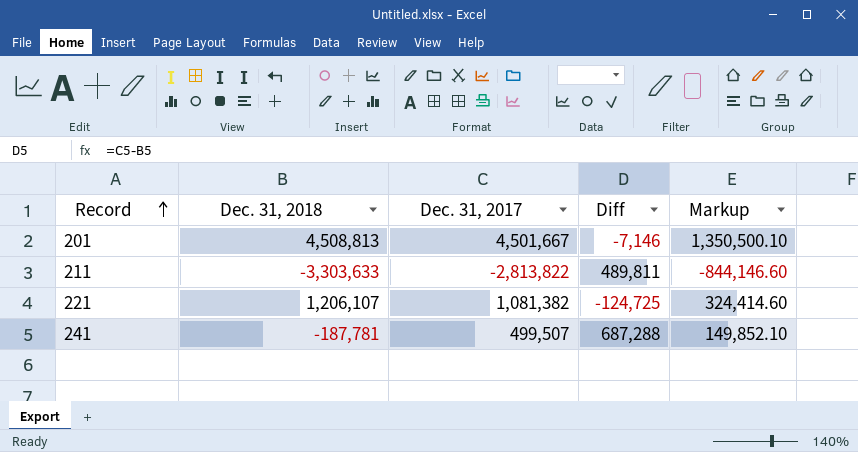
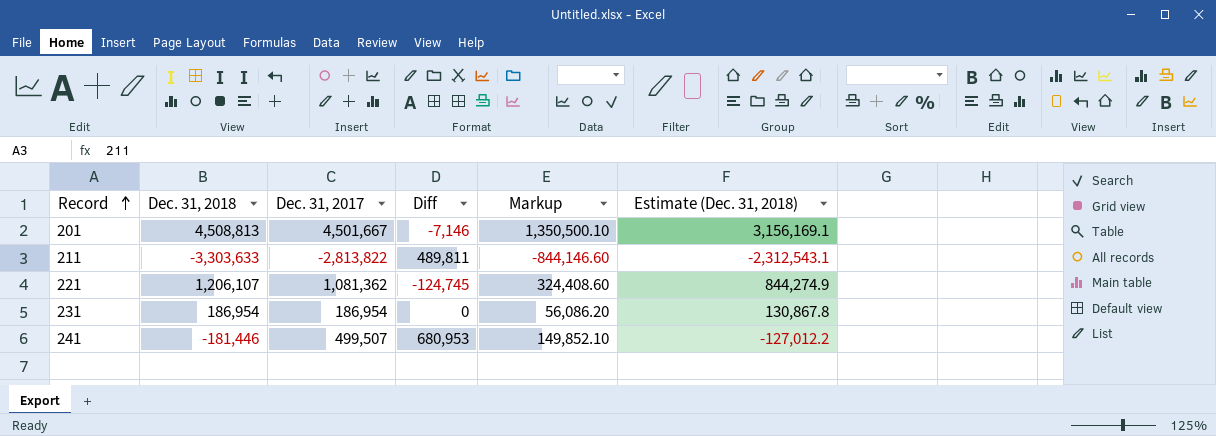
column Estimate (Dec. 31, 2018) | formula: none -> [Dec. 31, 2018] * 0.7
221 | Dec. 31, 2017: 1,081,382 -> 1,081,362
221 | Diff: -124,725 -> -124,745
221 | Markup: 324,414.60 -> 324,408.60
row 231: none -> 186,954 | 186,954 | 0 | 56,086.20 | 130,867.8
241 | Dec. 31, 2018: -187,781 -> -181,446
241 | Diff: 687,288 -> 680,953

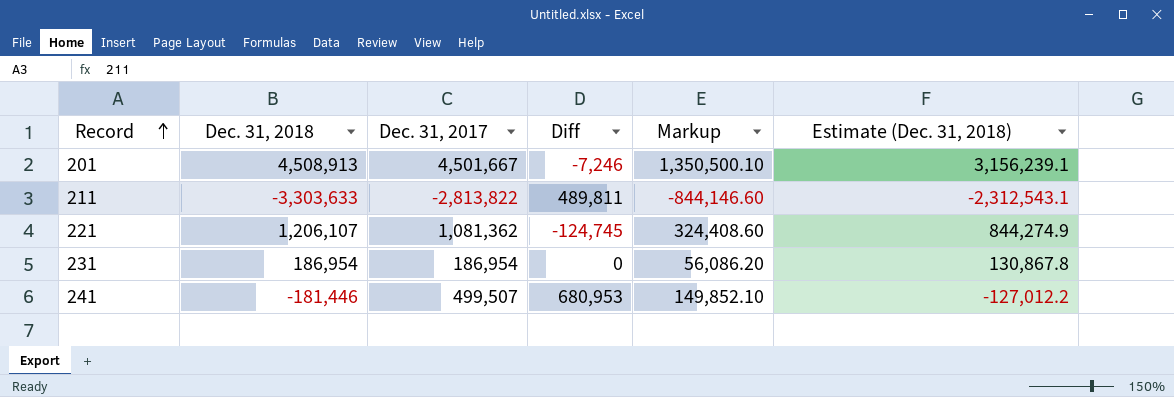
201 | Dec. 31, 2018: 4,508,813 -> 4,508,913
201 | Diff: -7,146 -> -7,246
201 | Estimate (Dec. 31, 2018): 3,156,169.1 -> 3,156,239.1

